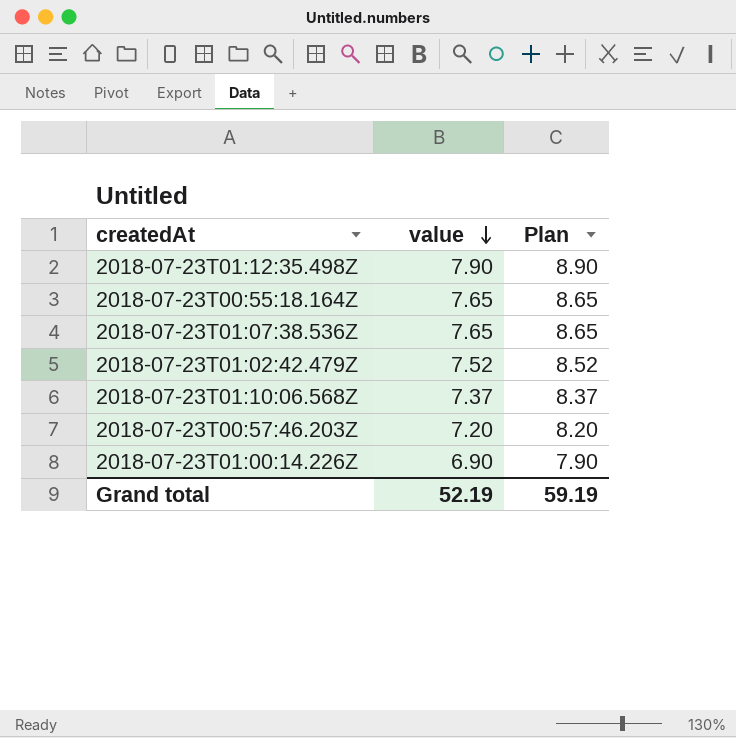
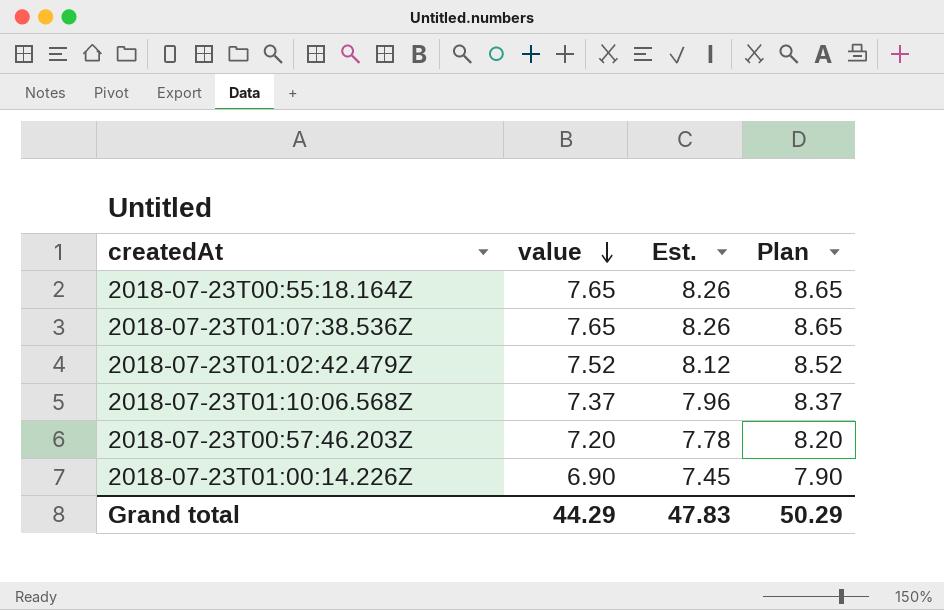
column Est. | formula: none -> [value] * 1.08
row 2018-07-23T01:12:35.498Z: 7.90 | 8.90 -> none
Grand total | value: 52.19 -> 44.29
Grand total | Plan: 59.19 -> 50.29

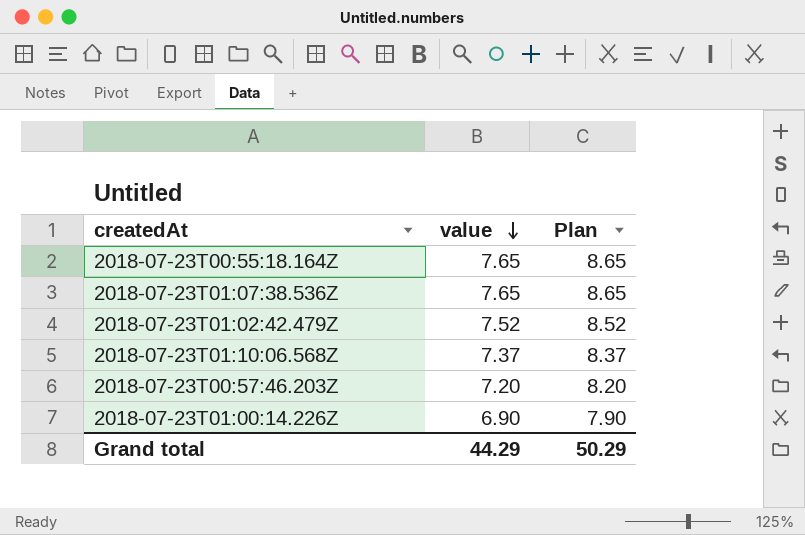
column Est. | formula: [value] * 1.08 -> none

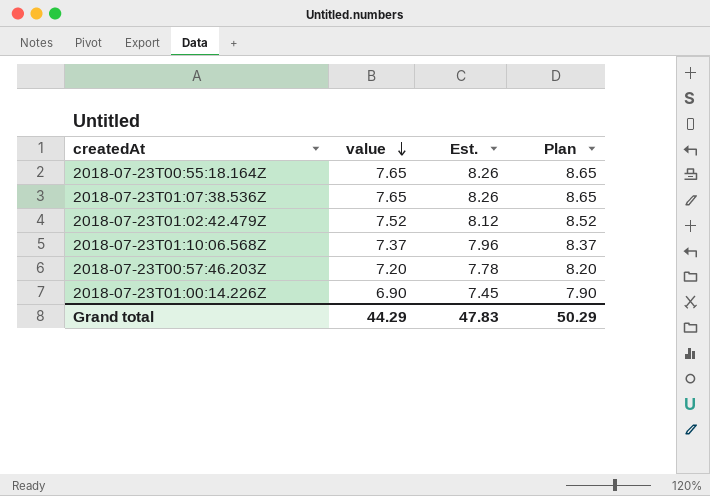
column Est. | formula: none -> [value] * 1.08

